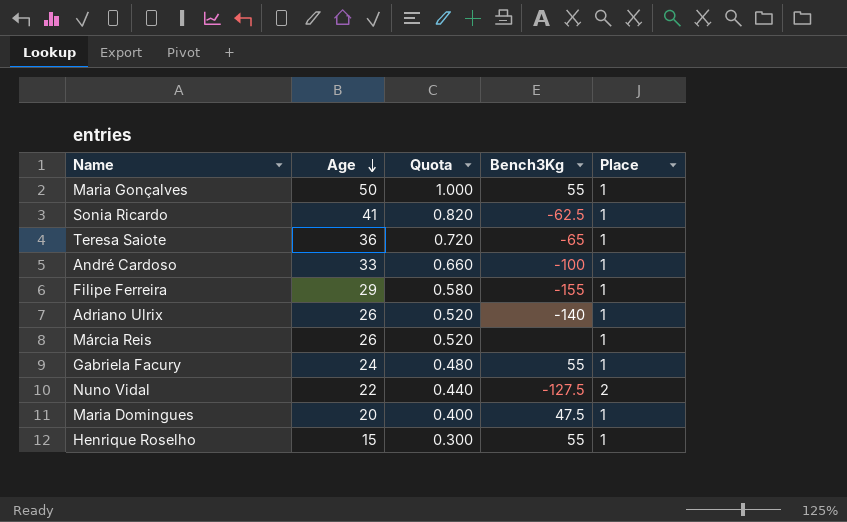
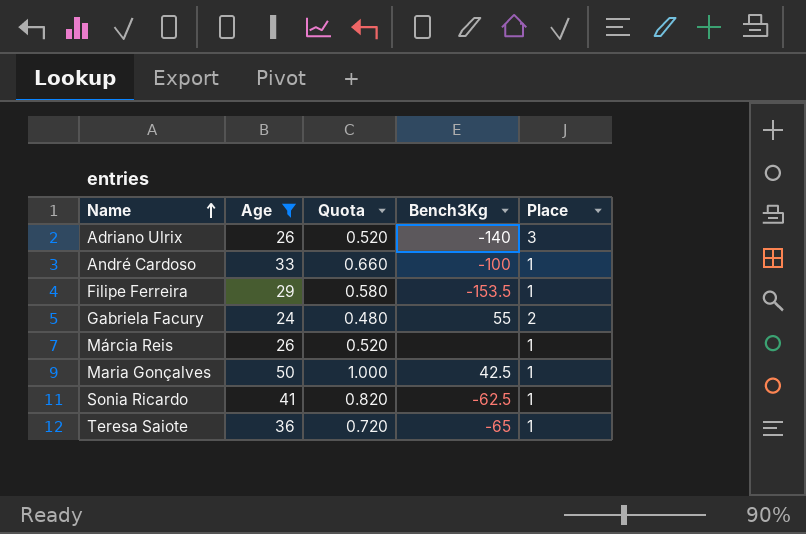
filter: none -> Age >= 24
row order: Age descending -> Name ascending
Adriano Ulrix | Place: 1 -> 3
Filipe Ferreira | Bench3Kg: -155 -> -153.5
Gabriela Facury | Place: 1 -> 2
Maria Gonçalves | Bench3Kg: 55 -> 42.5

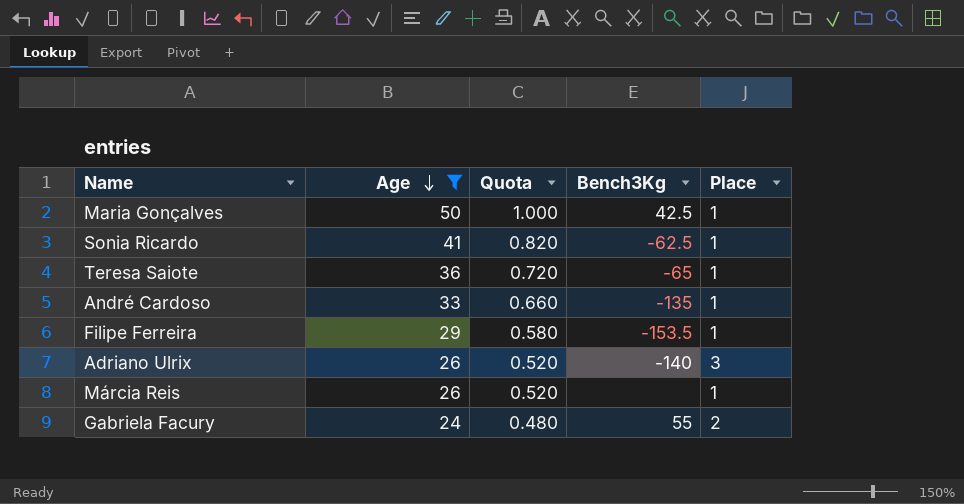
row order: Name ascending -> Age descending
André Cardoso | Bench3Kg: -100 -> -135

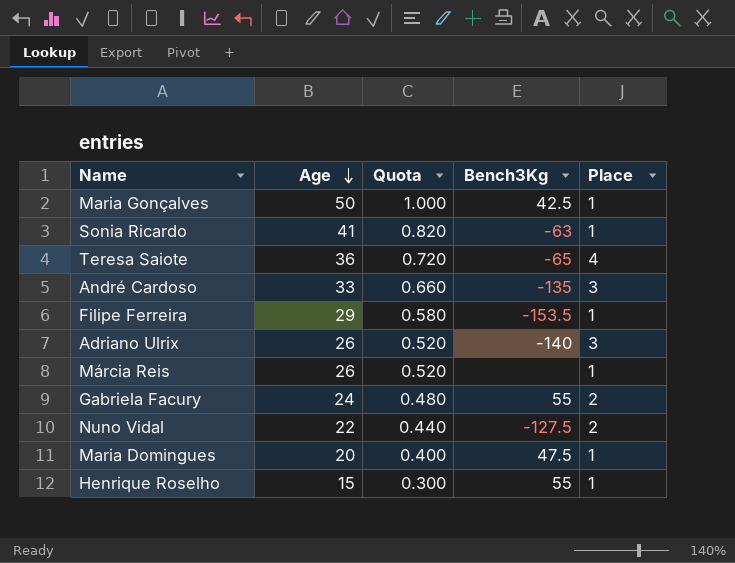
filter: Age >= 24 -> none
Sonia Ricardo | Bench3Kg: -62.5 -> -63
Teresa Saiote | Place: 1 -> 4
André Cardoso | Place: 1 -> 3

